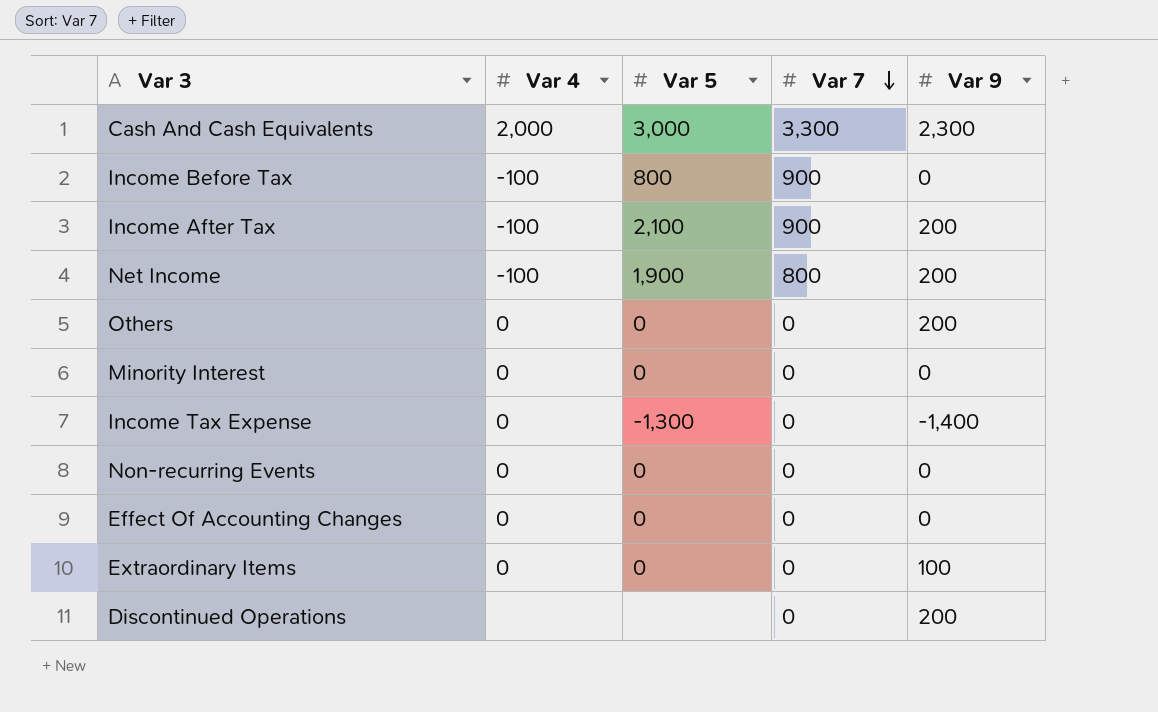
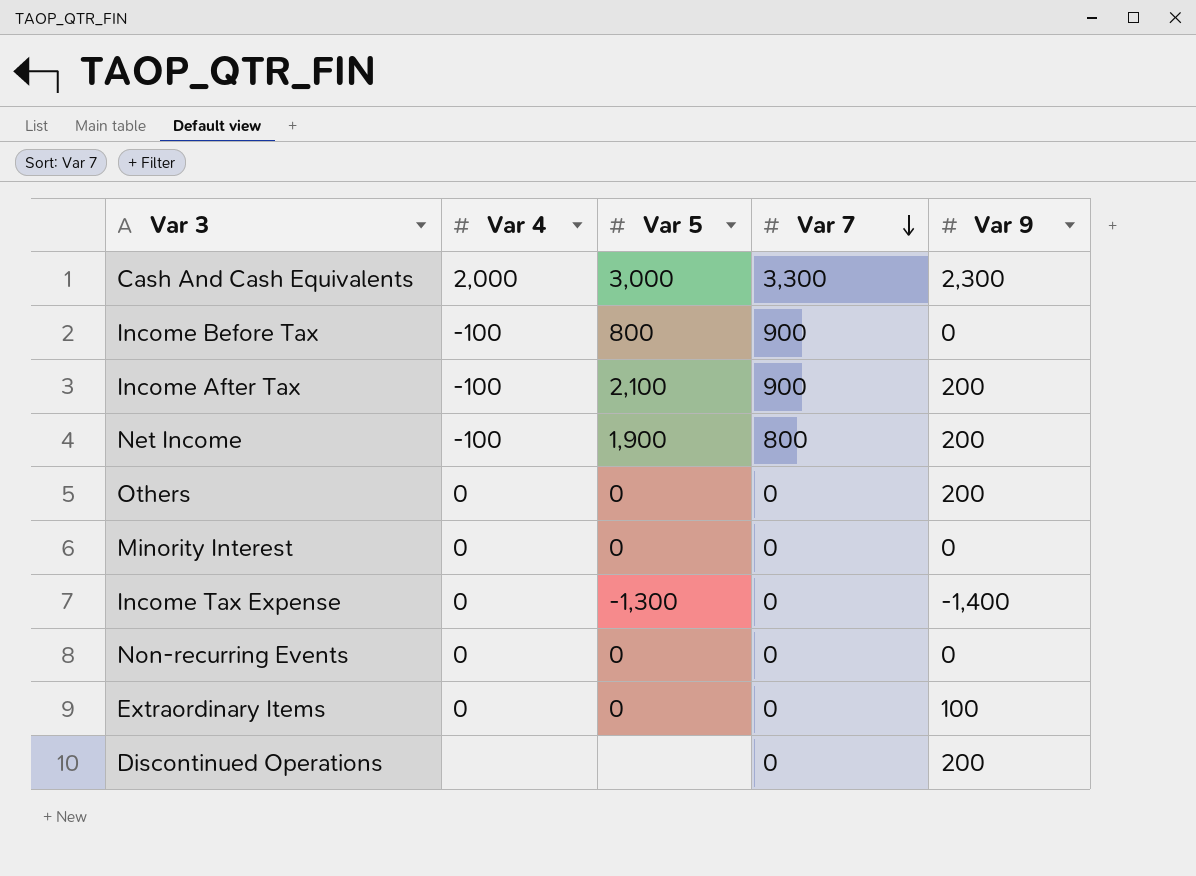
row Effect Of Accounting Changes: 0 | 0 | 0 | 0 -> none

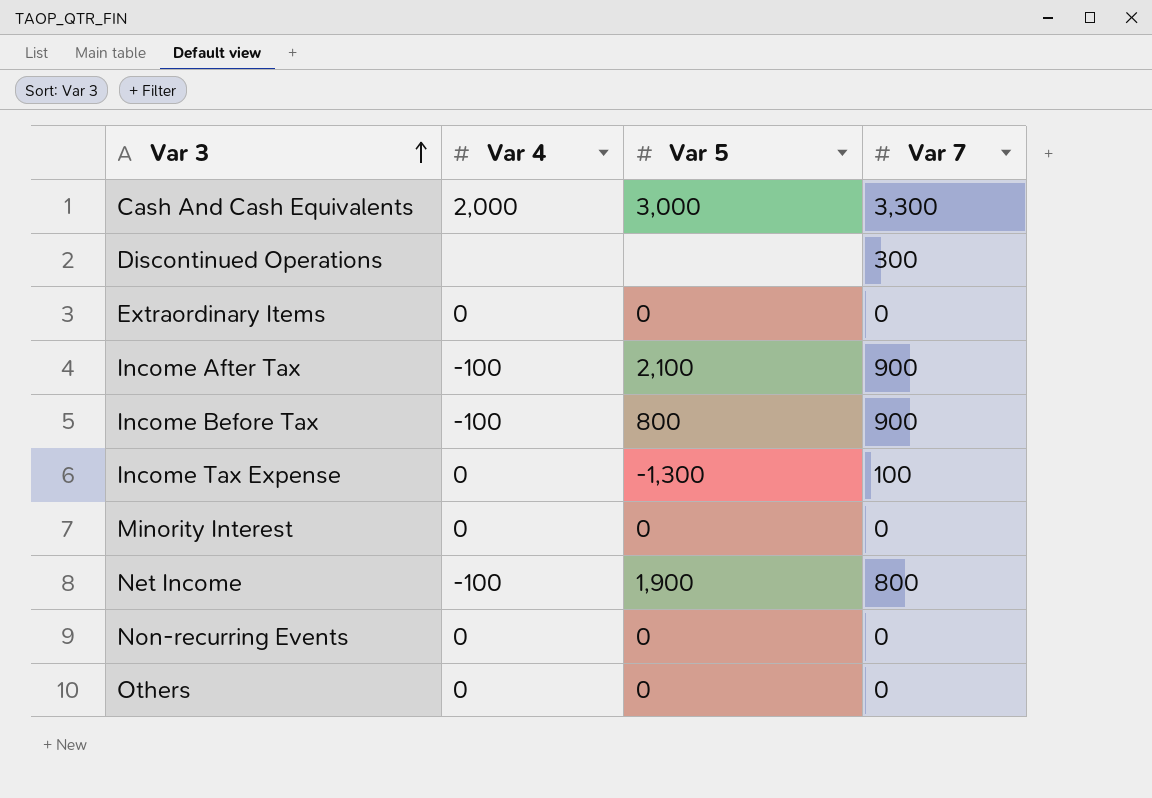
row order: Var 7 descending -> Var 3 ascending
column Var 9 | position: 5 -> none
Discontinued Operations | Var 7: 0 -> 300
Income Tax Expense | Var 7: 0 -> 100

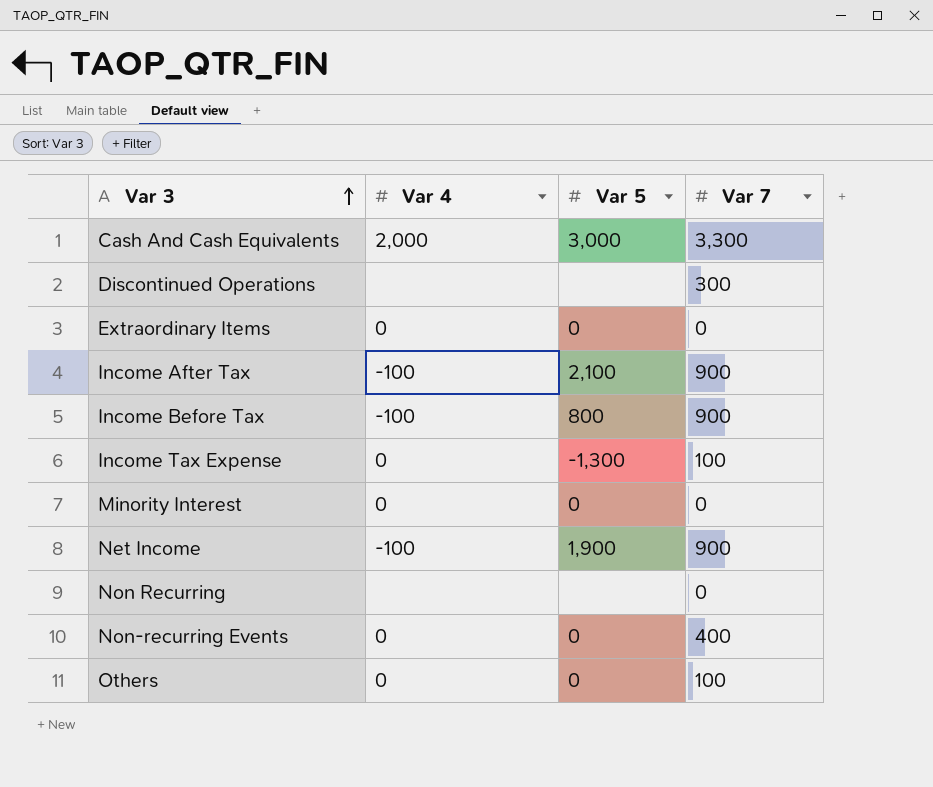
Net Income | Var 7: 800 -> 900
row Non Recurring: none -> none | none | 0
Non-recurring Events | Var 7: 0 -> 400
Others | Var 7: 0 -> 100

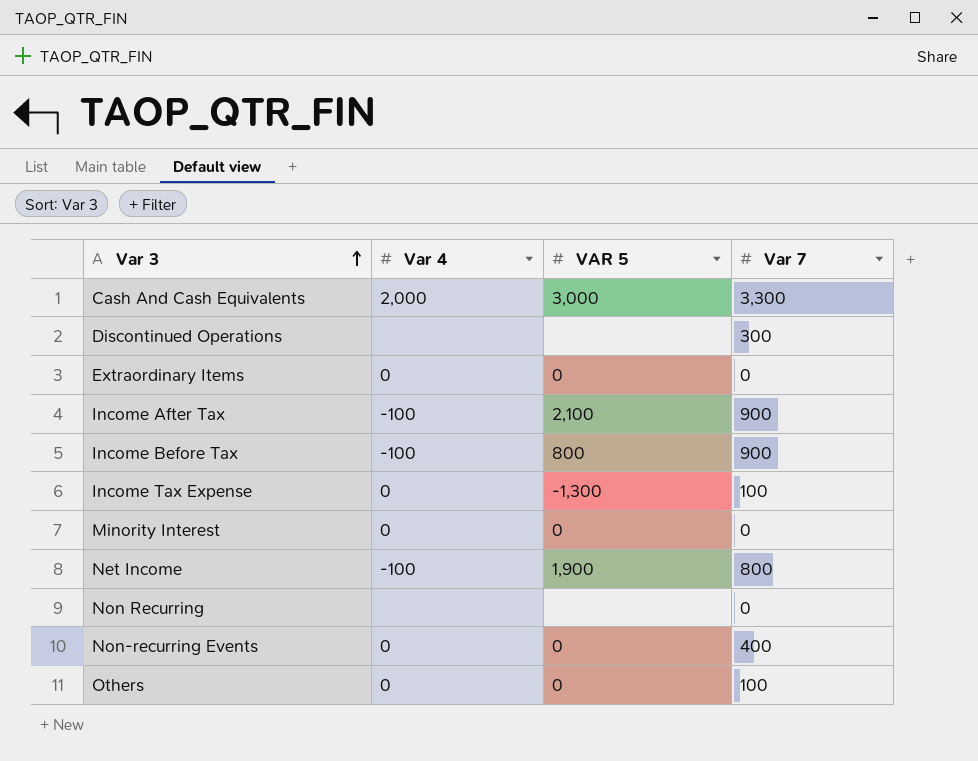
column name: Var 5 -> VAR 5
Net Income | Var 7: 900 -> 800

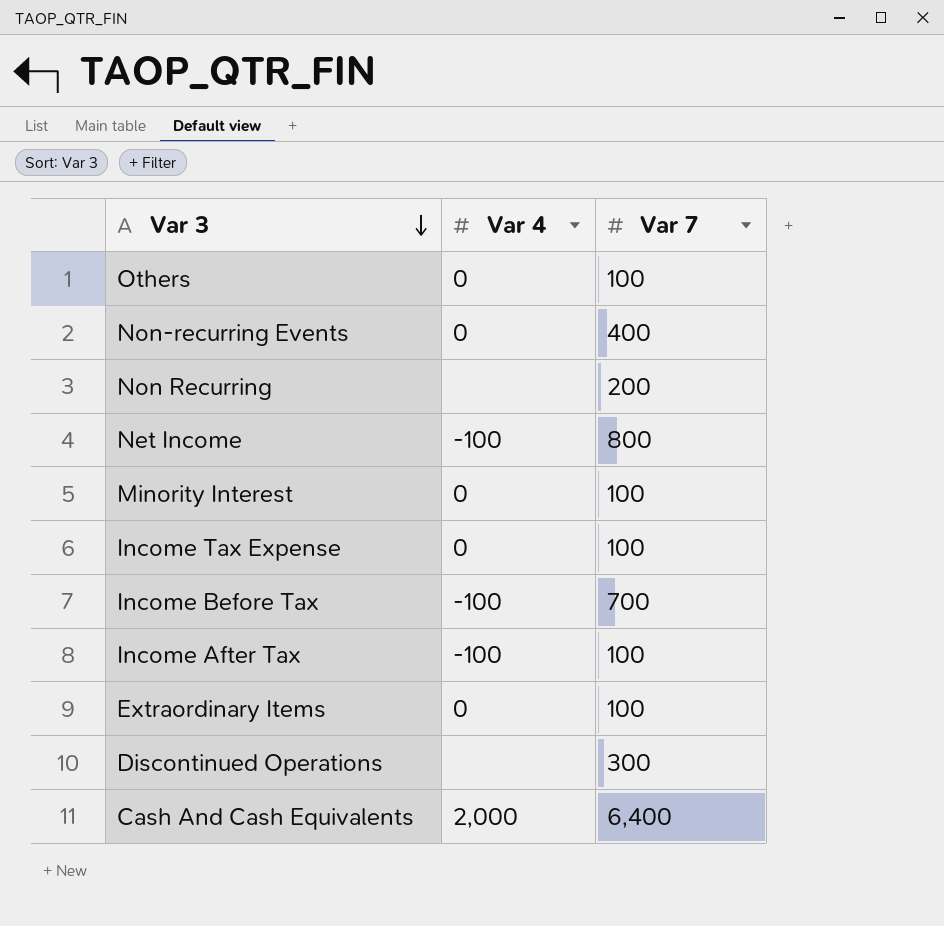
row order: Var 3 ascending -> Var 3 descending
column VAR 5 | position: 3 -> none
Non Recurring | Var 7: 0 -> 200
Minority Interest | Var 7: 0 -> 100
Income Before Tax | Var 7: 900 -> 700
Income After Tax | Var 7: 900 -> 100
Extraordinary Items | Var 7: 0 -> 100
Cash And Cash Equivalents | Var 7: 3,300 -> 6,400

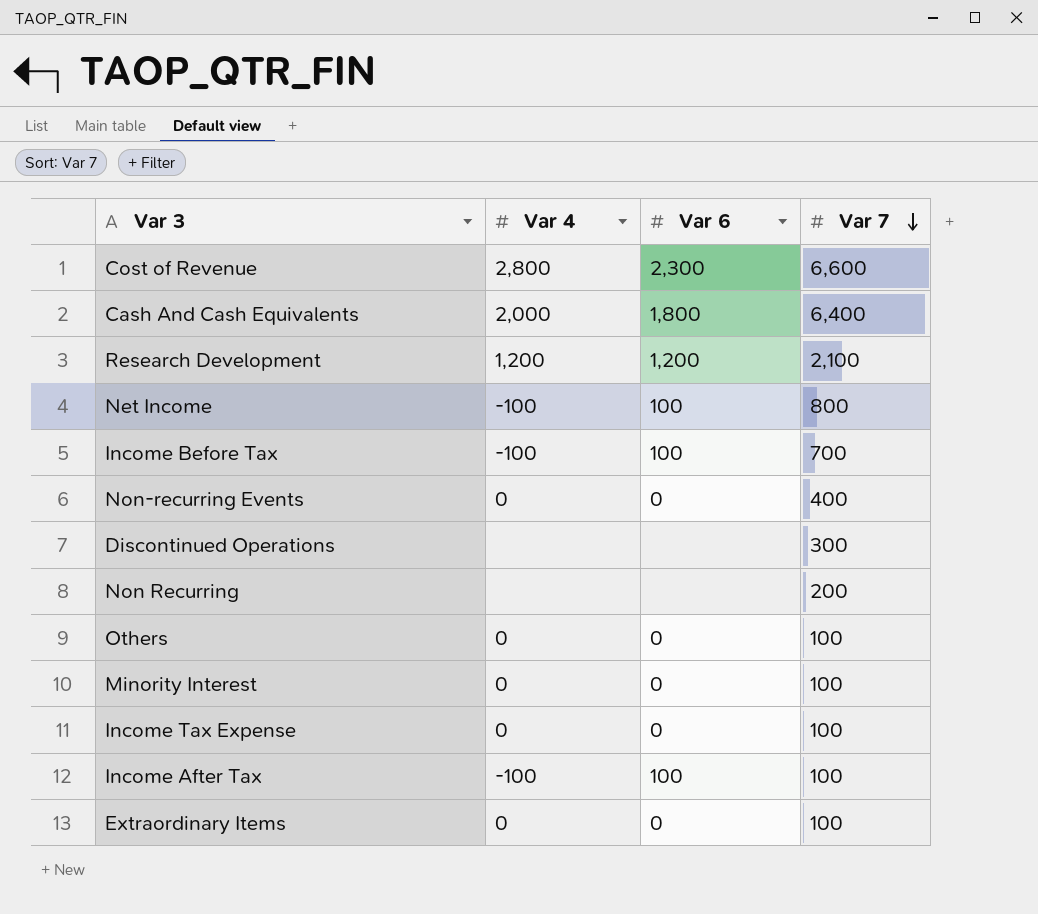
row order: Var 3 descending -> Var 7 descending
column Var 6 | position: none -> 3
row Cost of Revenue: none -> 2,800 | 2,300 | 6,600
row Research Development: none -> 1,200 | 1,200 | 2,100

